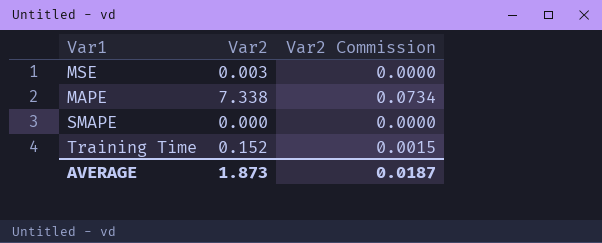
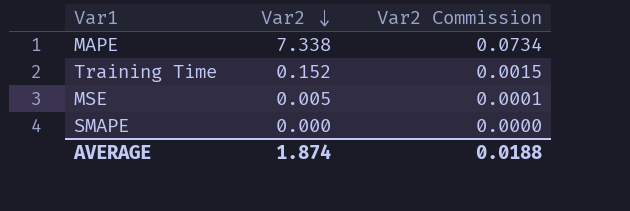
row order: none -> Var2 descending
MSE | Var2: 0.003 -> 0.005
MSE | Var2 Commission: 0.0000 -> 0.0001
AVERAGE | Var2: 1.873 -> 1.874
AVERAGE | Var2 Commission: 0.0187 -> 0.0188

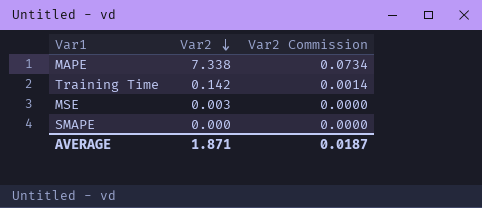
Training Time | Var2: 0.152 -> 0.142
Training Time | Var2 Commission: 0.0015 -> 0.0014
MSE | Var2: 0.005 -> 0.003
MSE | Var2 Commission: 0.0001 -> 0.0000
AVERAGE | Var2: 1.874 -> 1.871
AVERAGE | Var2 Commission: 0.0188 -> 0.0187

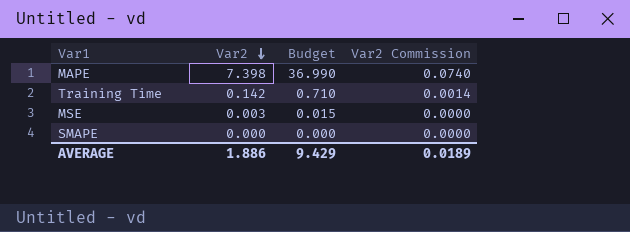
column Budget | formula: none -> [Var2] * 5
MAPE | Var2: 7.338 -> 7.398
MAPE | Var2 Commission: 0.0734 -> 0.0740
AVERAGE | Var2: 1.871 -> 1.886
AVERAGE | Var2 Commission: 0.0187 -> 0.0189

